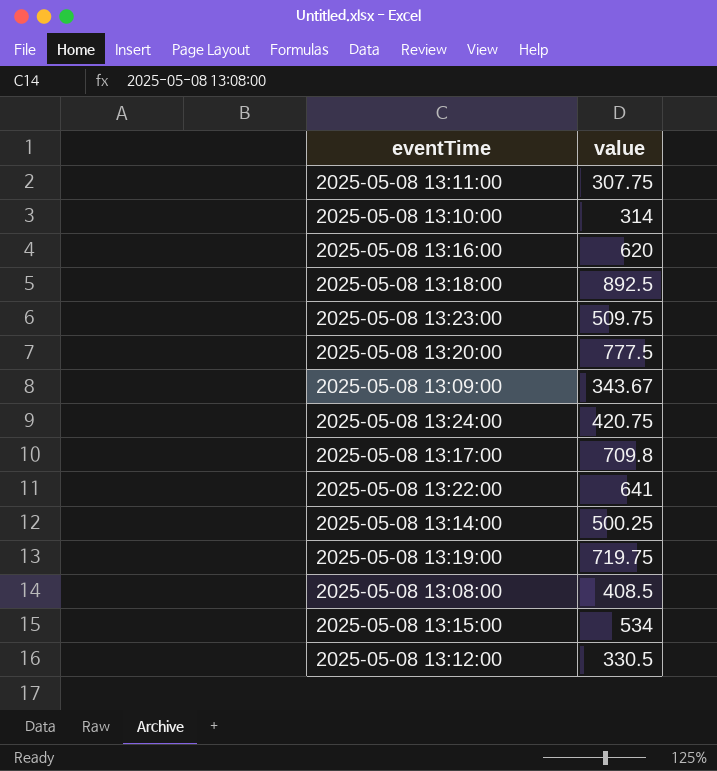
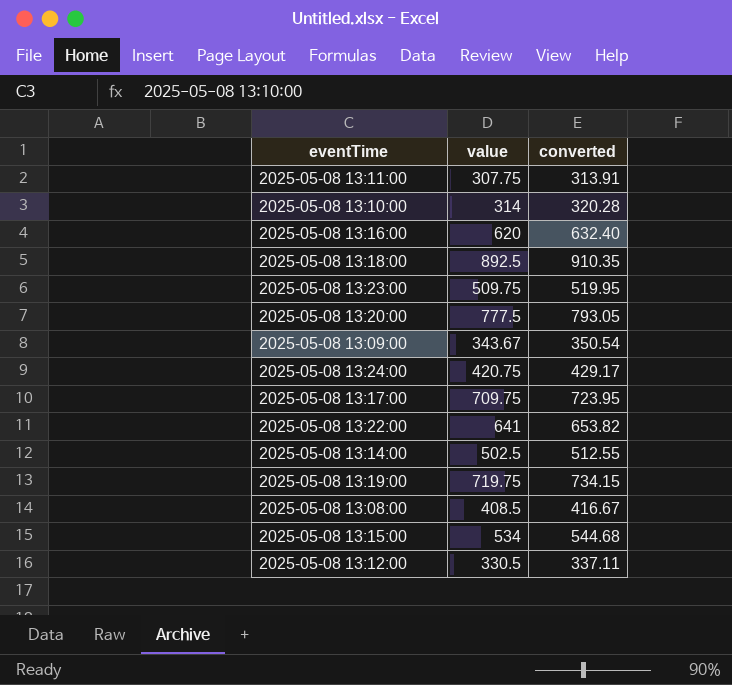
column converted | formula: none -> [value] * 1.02
2025-05-08 13:17:00 | value: 709.8 -> 709.75
2025-05-08 13:14:00 | value: 500.25 -> 502.5

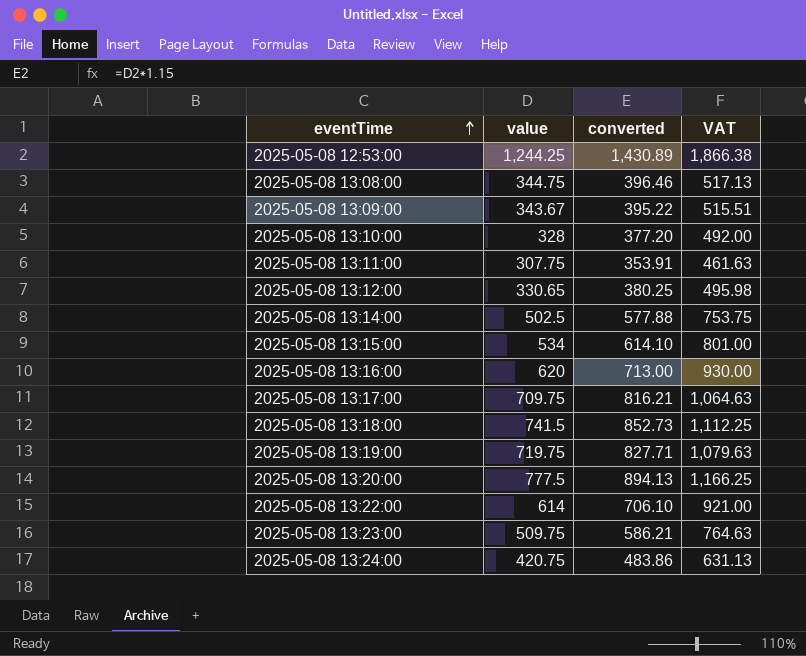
row order: none -> eventTime ascending
column converted | formula: [value] * 1.02 -> [value] * 1.15
column VAT | formula: none -> [value] * 1.5
row 2025-05-08 12:53:00: none -> 1,244.25 | 1,430.89 | 1,866.38
2025-05-08 13:08:00 | value: 408.5 -> 344.75
2025-05-08 13:10:00 | value: 314 -> 328
2025-05-08 13:12:00 | value: 330.5 -> 330.65
2025-05-08 13:18:00 | value: 892.5 -> 741.5
2025-05-08 13:22:00 | value: 641 -> 614

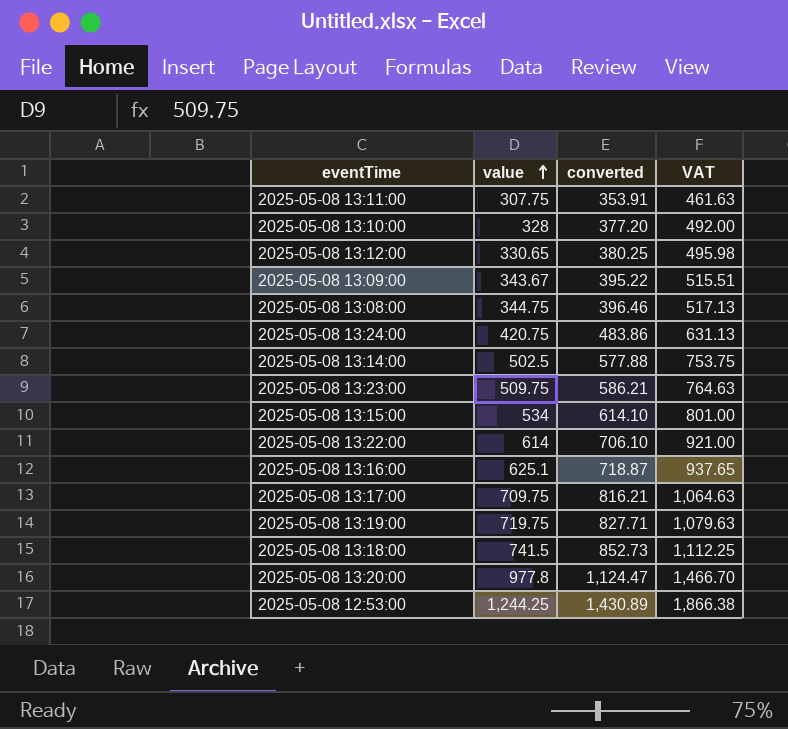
row order: eventTime ascending -> value ascending
2025-05-08 13:16:00 | value: 620 -> 625.1
2025-05-08 13:16:00 | converted: 713.00 -> 718.87
2025-05-08 13:16:00 | VAT: 930.00 -> 937.65
2025-05-08 13:20:00 | value: 777.5 -> 977.8
2025-05-08 13:20:00 | converted: 894.13 -> 1,124.47
2025-05-08 13:20:00 | VAT: 1,166.25 -> 1,466.70

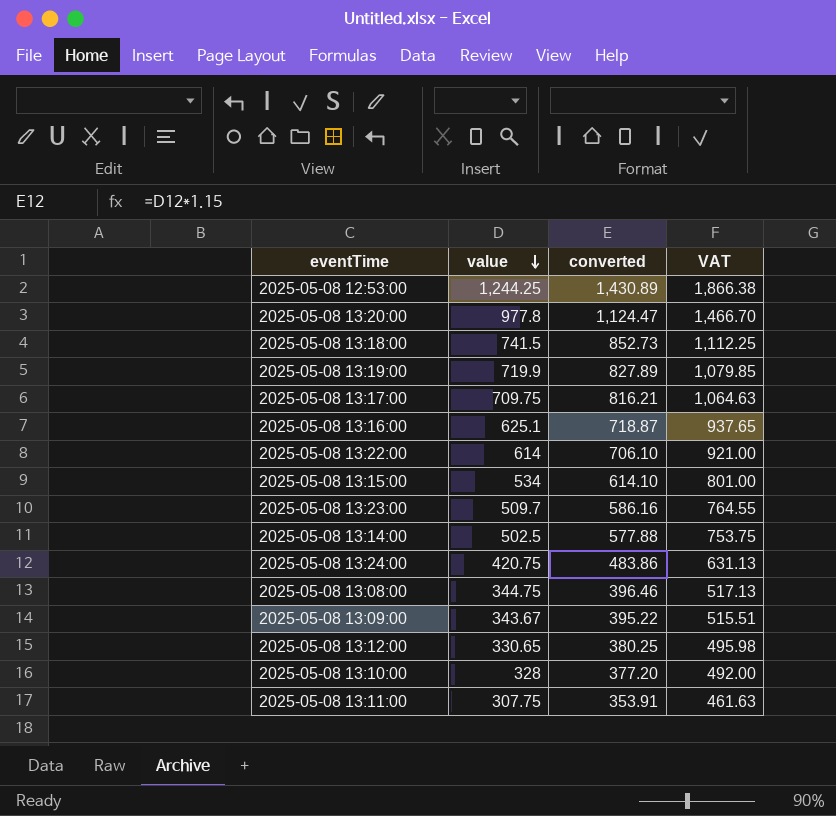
row order: value ascending -> value descending
2025-05-08 13:19:00 | value: 719.75 -> 719.9
2025-05-08 13:19:00 | converted: 827.71 -> 827.89
2025-05-08 13:19:00 | VAT: 1,079.63 -> 1,079.85
2025-05-08 13:23:00 | value: 509.75 -> 509.7
2025-05-08 13:23:00 | converted: 586.21 -> 586.16
2025-05-08 13:23:00 | VAT: 764.63 -> 764.55

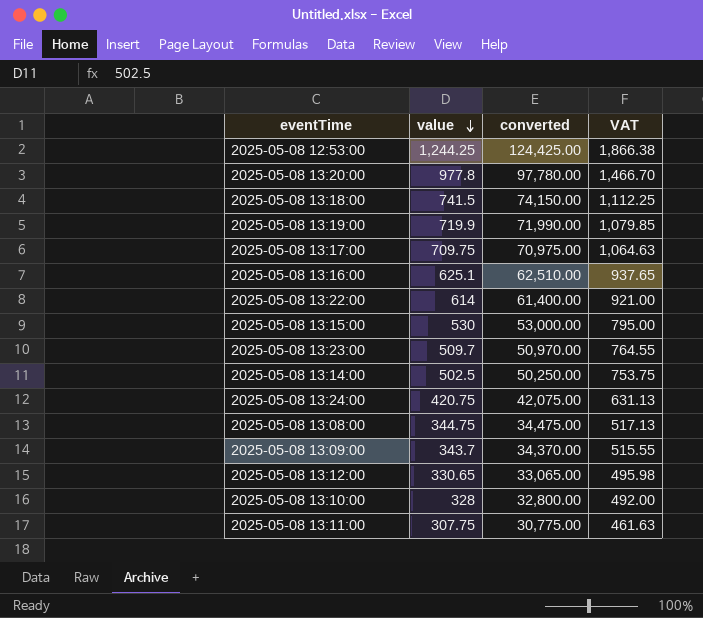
column converted | formula: [value] * 1.15 -> [value] * 100
2025-05-08 13:15:00 | value: 534 -> 530
2025-05-08 13:15:00 | VAT: 801.00 -> 795.00
2025-05-08 13:09:00 | value: 343.67 -> 343.7
2025-05-08 13:09:00 | VAT: 515.51 -> 515.55

